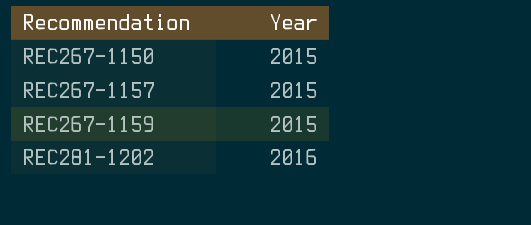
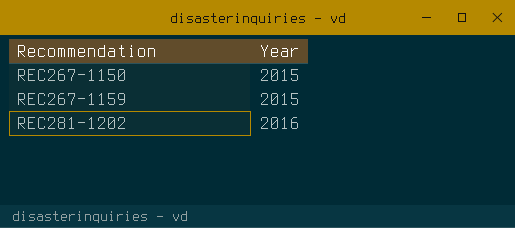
row REC267-1157: 2015 -> none

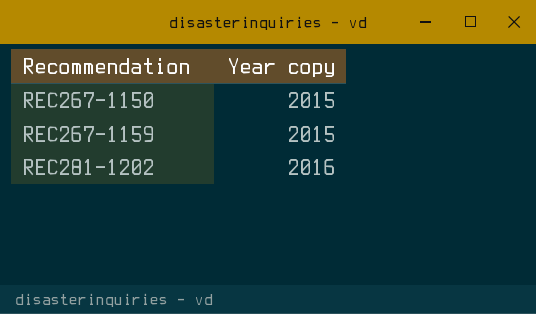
column name: Year -> Year copy

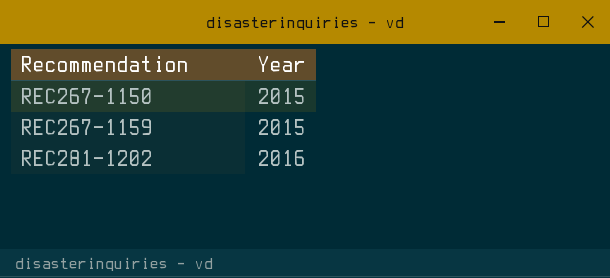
column name: Year copy -> Year

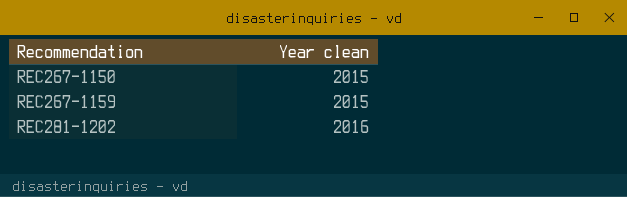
column name: Year -> Year clean

